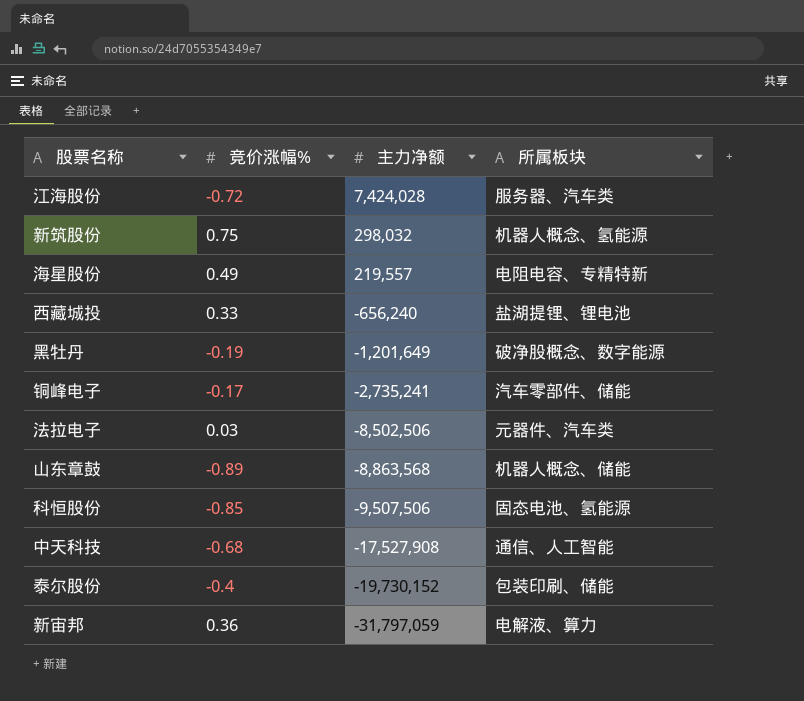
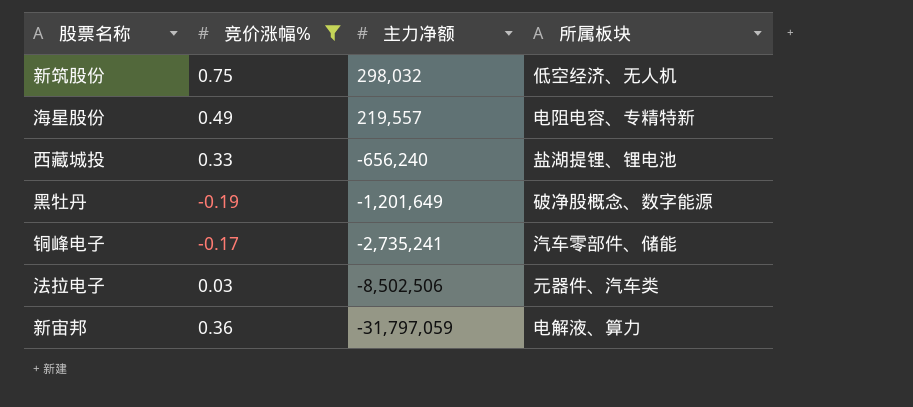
filter: none -> 竞价涨幅% >= -0.19
新筑股份 | 所属板块: 机器人概念、氢能源 -> 低空经济、无人机

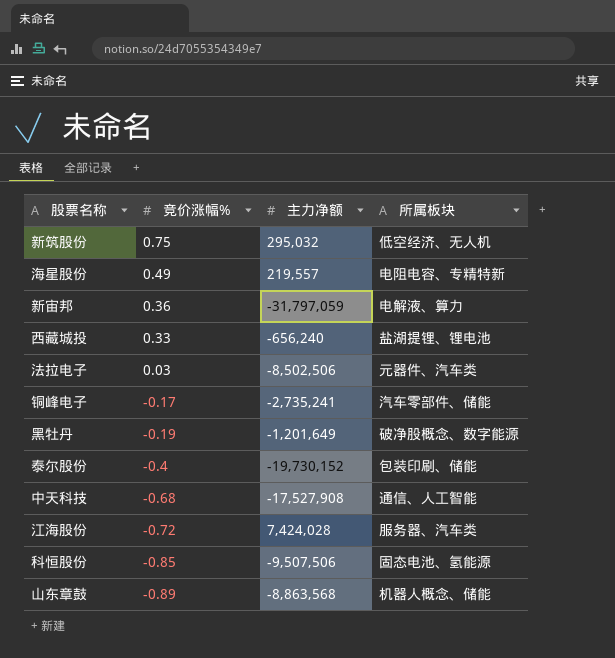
filter: 竞价涨幅% >= -0.19 -> none
row order: 主力净额 descending -> 竞价涨幅% descending
新筑股份 | 主力净额: 298,032 -> 295,032

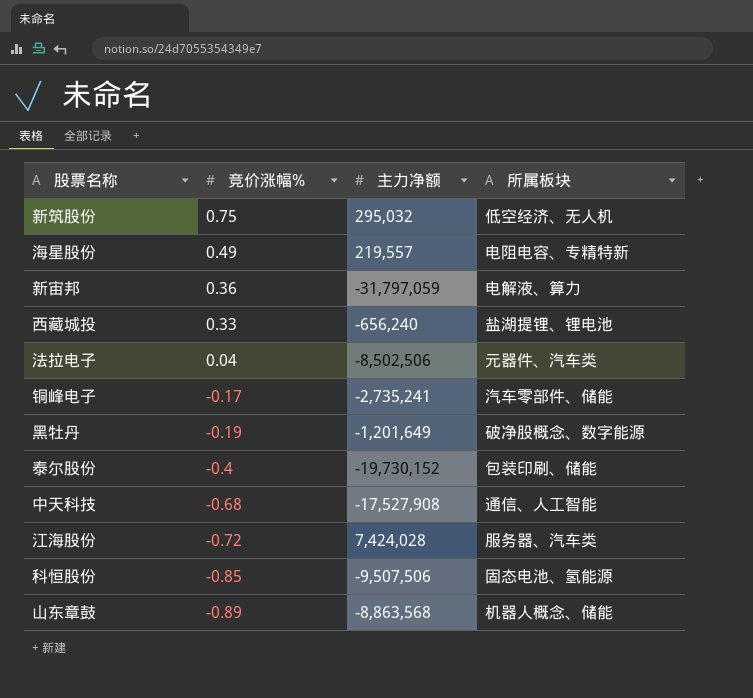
法拉电子 | 竞价涨幅%: 0.03 -> 0.04

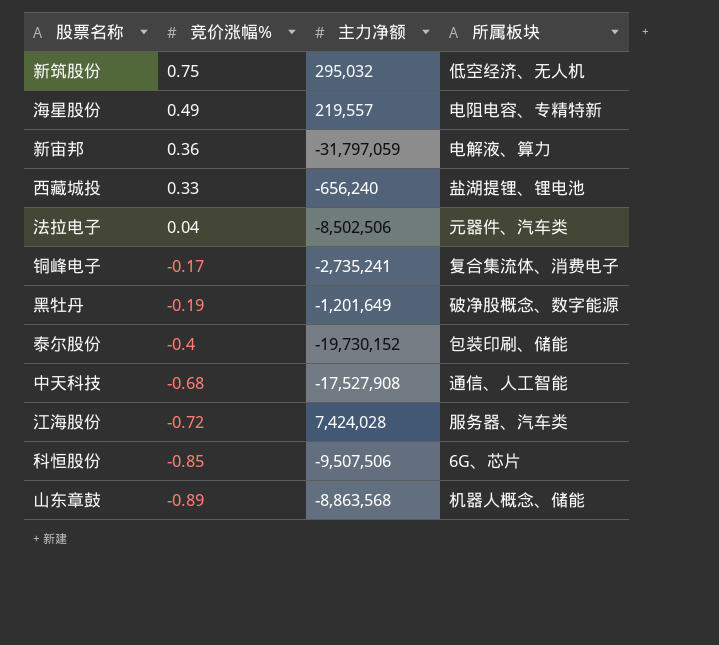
铜峰电子 | 所属板块: 汽车零部件、储能 -> 复合集流体、消费电子
科恒股份 | 所属板块: 固态电池、氢能源 -> 6G、芯片

